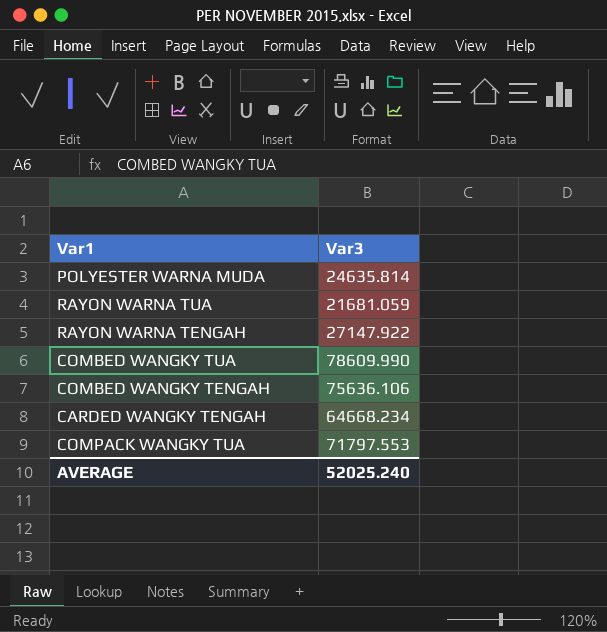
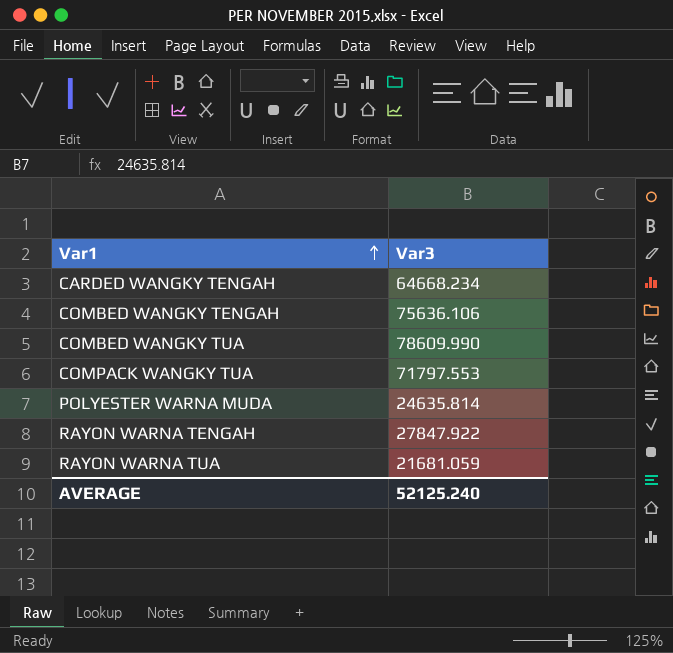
row order: none -> Var1 ascending
RAYON WARNA TENGAH | Var3: 27147.922 -> 27847.922
AVERAGE | Var3: 52025.240 -> 52125.240

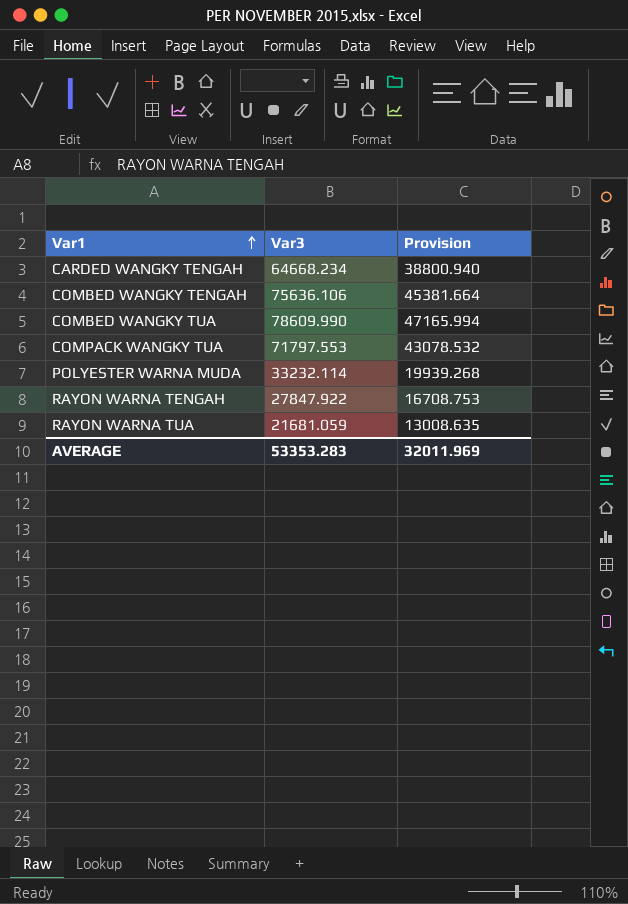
column Provision | formula: none -> [Var3] * 0.6
POLYESTER WARNA MUDA | Var3: 24635.814 -> 33232.114
AVERAGE | Var3: 52125.240 -> 53353.283

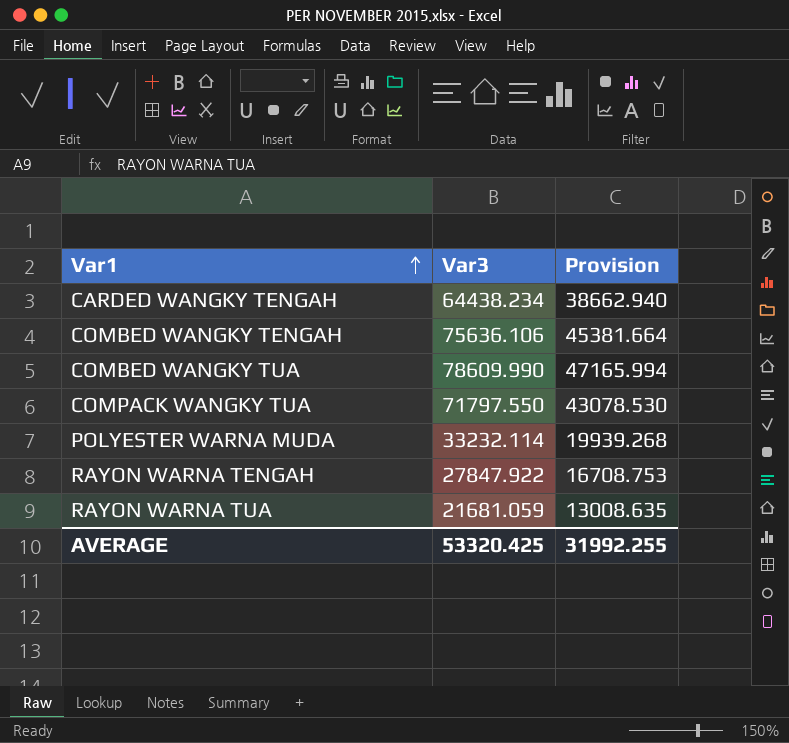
CARDED WANGKY TENGAH | Var3: 64668.234 -> 64438.234
CARDED WANGKY TENGAH | Provision: 38800.940 -> 38662.940
COMPACK WANGKY TUA | Var3: 71797.553 -> 71797.550
COMPACK WANGKY TUA | Provision: 43078.532 -> 43078.530
AVERAGE | Var3: 53353.283 -> 53320.425
AVERAGE | Provision: 32011.969 -> 31992.255

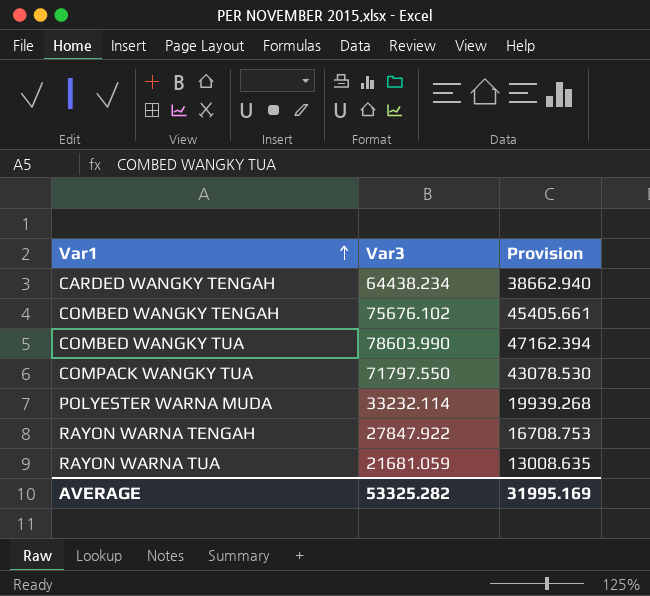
COMBED WANGKY TENGAH | Var3: 75636.106 -> 75676.102
COMBED WANGKY TENGAH | Provision: 45381.664 -> 45405.661
COMBED WANGKY TUA | Var3: 78609.990 -> 78603.990
COMBED WANGKY TUA | Provision: 47165.994 -> 47162.394
AVERAGE | Var3: 53320.425 -> 53325.282
AVERAGE | Provision: 31992.255 -> 31995.169

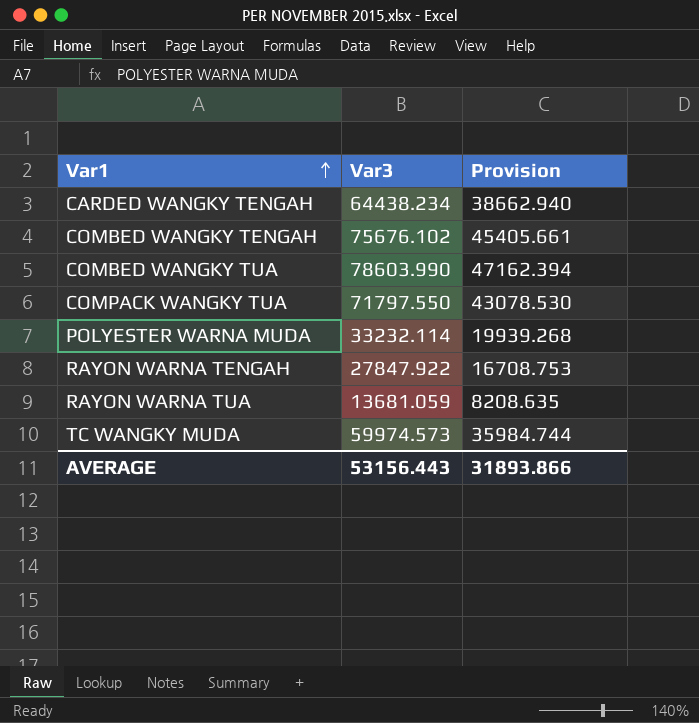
RAYON WARNA TUA | Var3: 21681.059 -> 13681.059
RAYON WARNA TUA | Provision: 13008.635 -> 8208.635
row TC WANGKY MUDA: none -> 59974.573 | 35984.744
AVERAGE | Var3: 53325.282 -> 53156.443
AVERAGE | Provision: 31995.169 -> 31893.866

